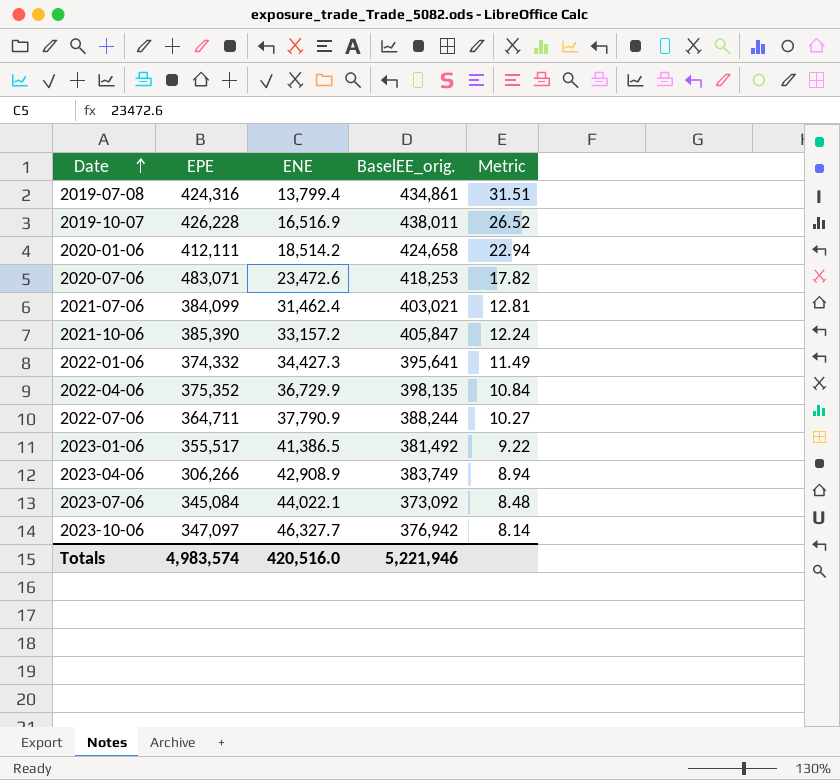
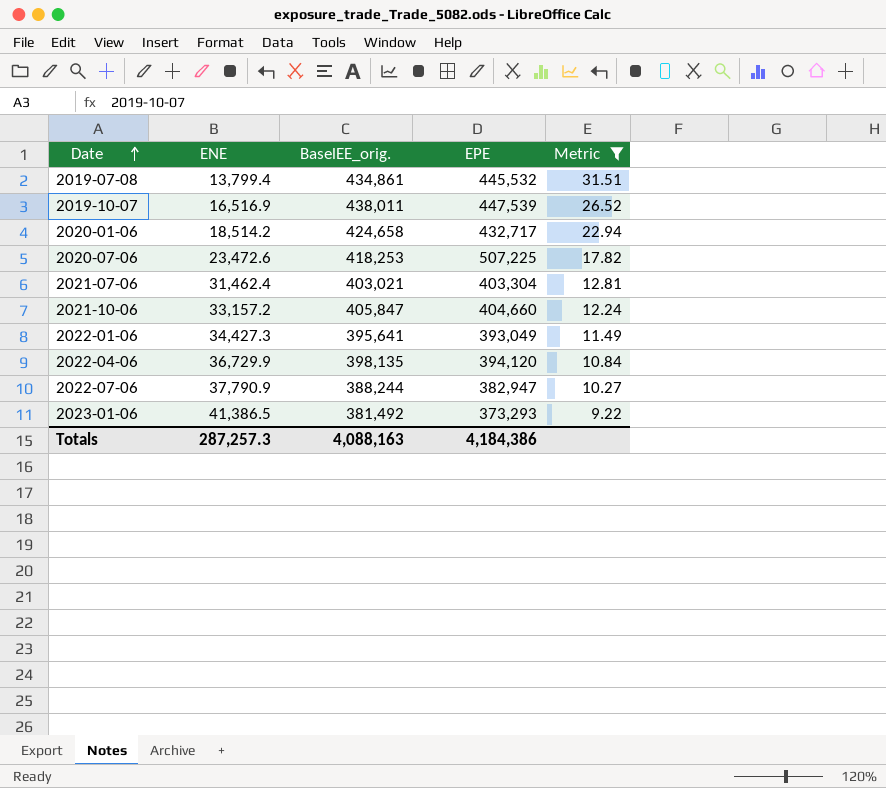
filter: none -> Metric >= 9.22
column EPE | position: 2 -> 4
2019-07-08 | EPE: 424,316 -> 445,532
2019-10-07 | EPE: 426,228 -> 447,539
2020-01-06 | EPE: 412,111 -> 432,717
2020-07-06 | EPE: 483,071 -> 507,225
2021-07-06 | EPE: 384,099 -> 403,304
2021-10-06 | EPE: 385,390 -> 404,660
2022-01-06 | EPE: 374,332 -> 393,049
2022-04-06 | EPE: 375,352 -> 394,120
2022-07-06 | EPE: 364,711 -> 382,947
2023-01-06 | EPE: 355,517 -> 373,293
Totals | ENE: 420,516.0 -> 287,257.3
Totals | BaselEE_orig.: 5,221,946 -> 4,088,163
Totals | EPE: 4,983,574 -> 4,184,386

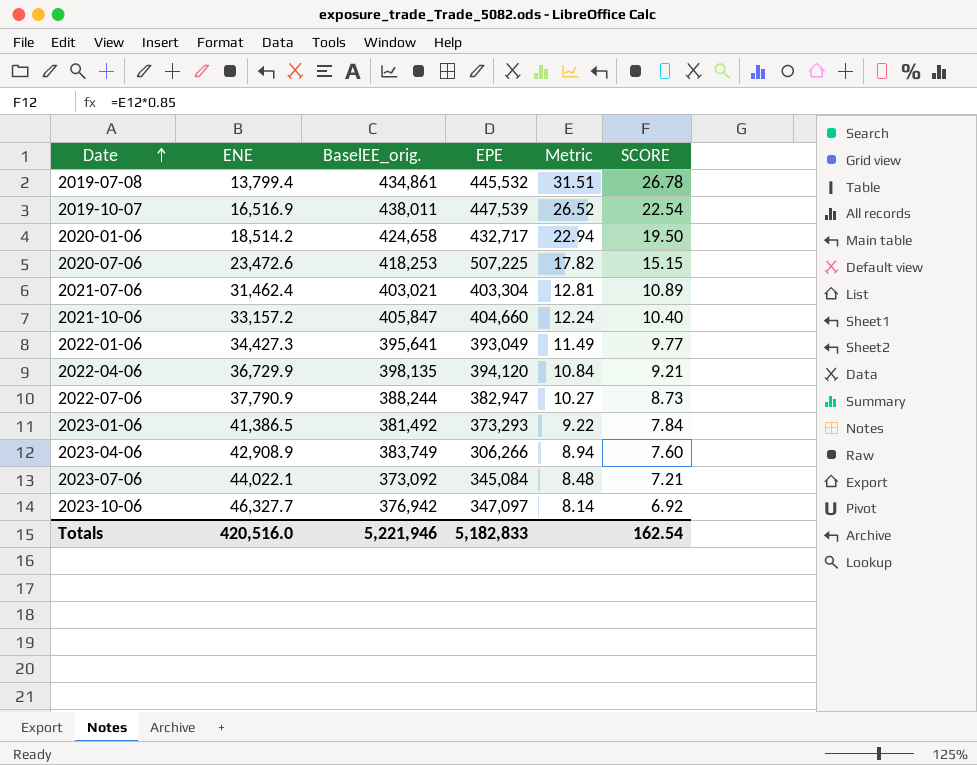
filter: Metric >= 9.22 -> none
column SCORE | formula: none -> [Metric] * 0.85
Totals | ENE: 287,257.3 -> 420,516.0
Totals | BaselEE_orig.: 4,088,163 -> 5,221,946
Totals | EPE: 4,184,386 -> 5,182,833

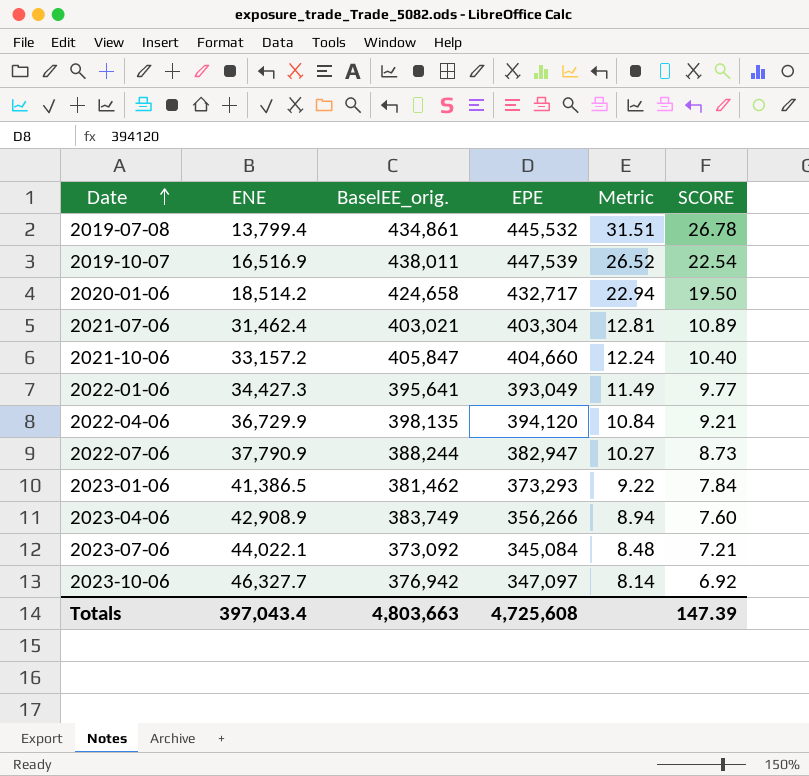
row 2020-07-06: 23,472.6 | 418,253 | 507,225 | 17.82 | 15.15 -> none
2023-01-06 | BaselEE_orig.: 381,492 -> 381,462
2023-04-06 | EPE: 306,266 -> 356,266
Totals | ENE: 420,516.0 -> 397,043.4
Totals | BaselEE_orig.: 5,221,946 -> 4,803,663
Totals | EPE: 5,182,833 -> 4,725,608
Totals | SCORE: 162.54 -> 147.39

